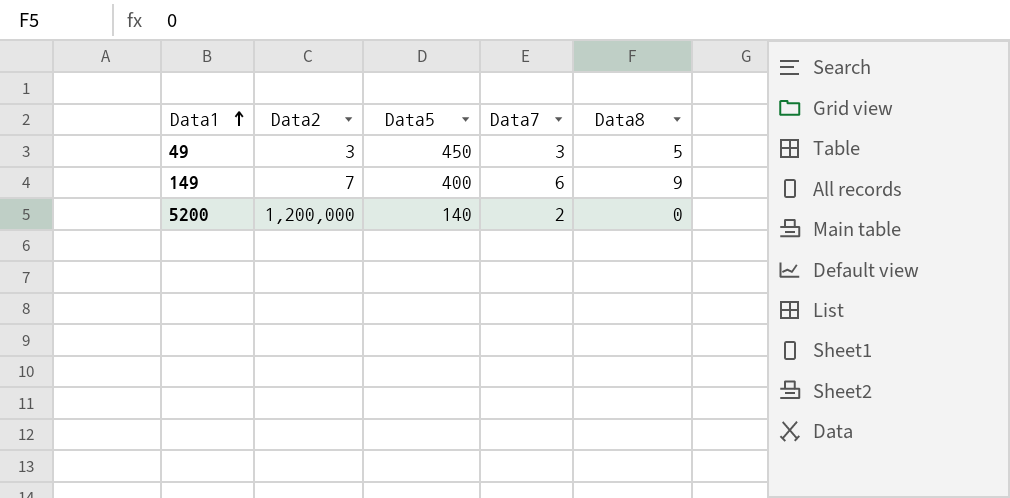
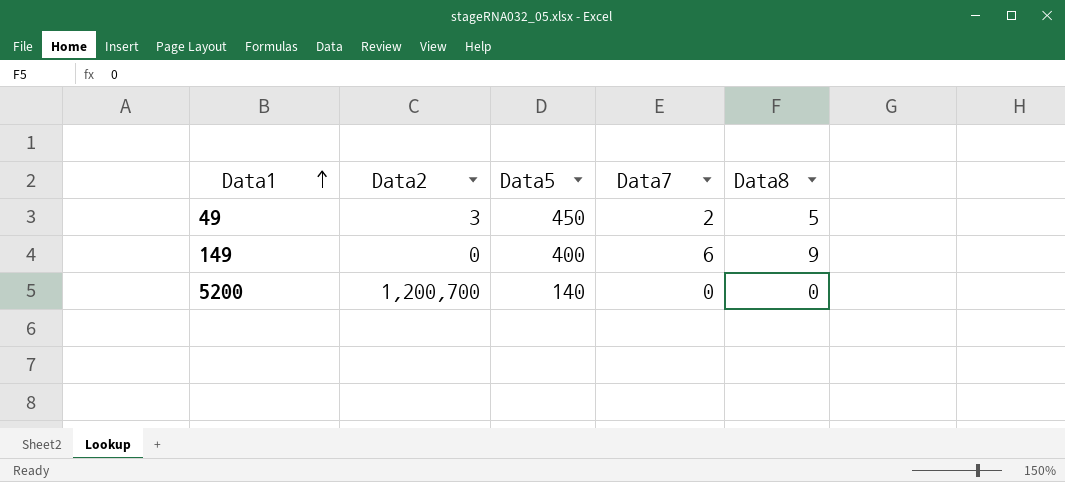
49 | Data7: 3 -> 2
149 | Data2: 7 -> 0
5200 | Data2: 1,200,000 -> 1,200,700
5200 | Data7: 2 -> 0

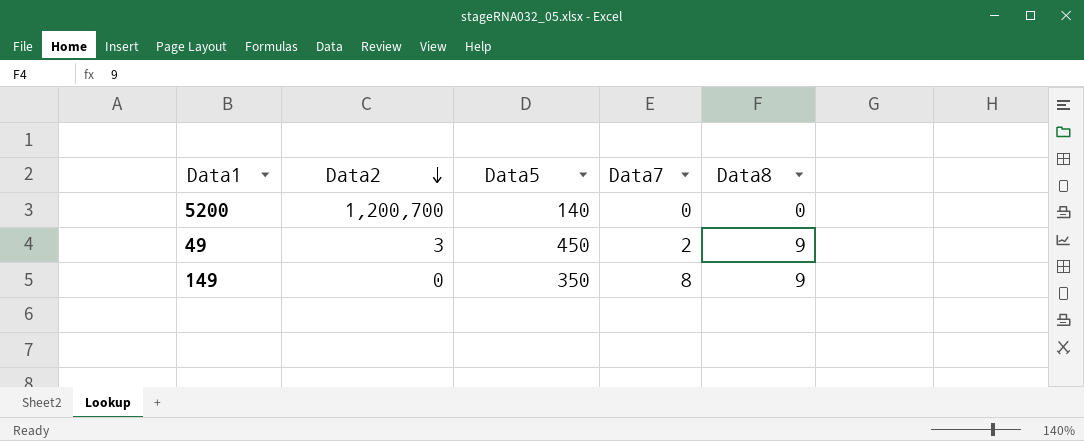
row order: Data1 ascending -> Data2 descending
49 | Data8: 5 -> 9
149 | Data5: 400 -> 350
149 | Data7: 6 -> 8

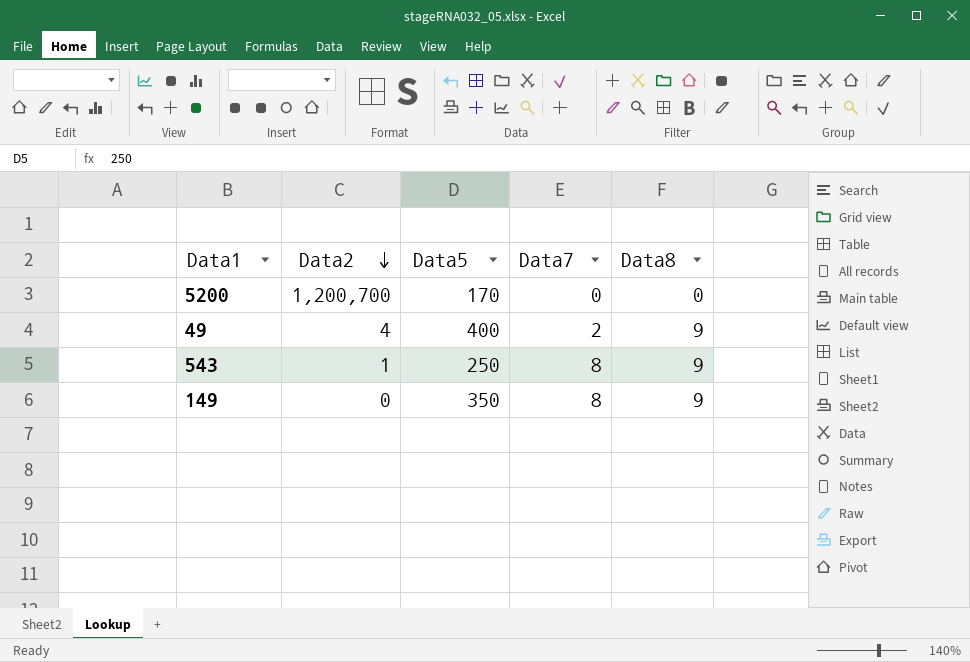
5200 | Data5: 140 -> 170
49 | Data2: 3 -> 4
49 | Data5: 450 -> 400
row 543: none -> 1 | 250 | 8 | 9

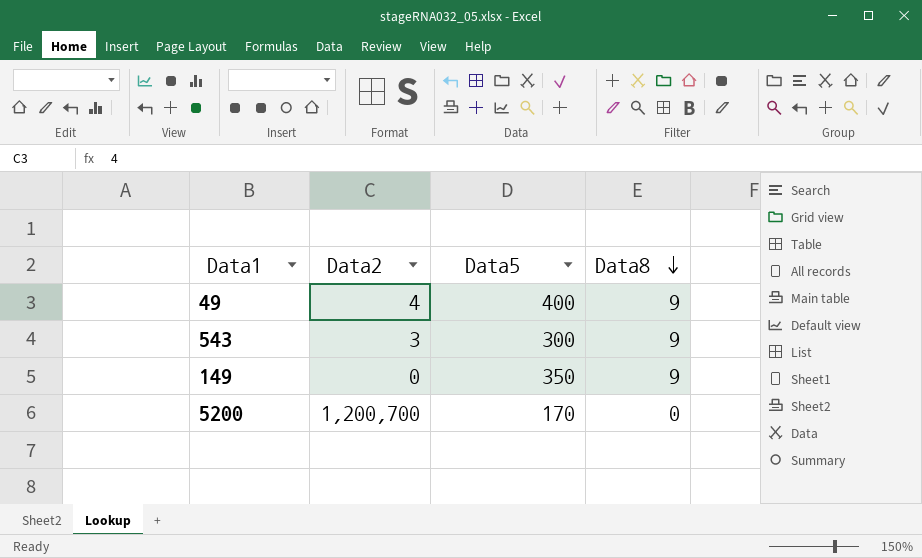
row order: Data2 descending -> Data8 descending
column Data7 | position: 4 -> none
543 | Data2: 1 -> 3
543 | Data5: 250 -> 300

